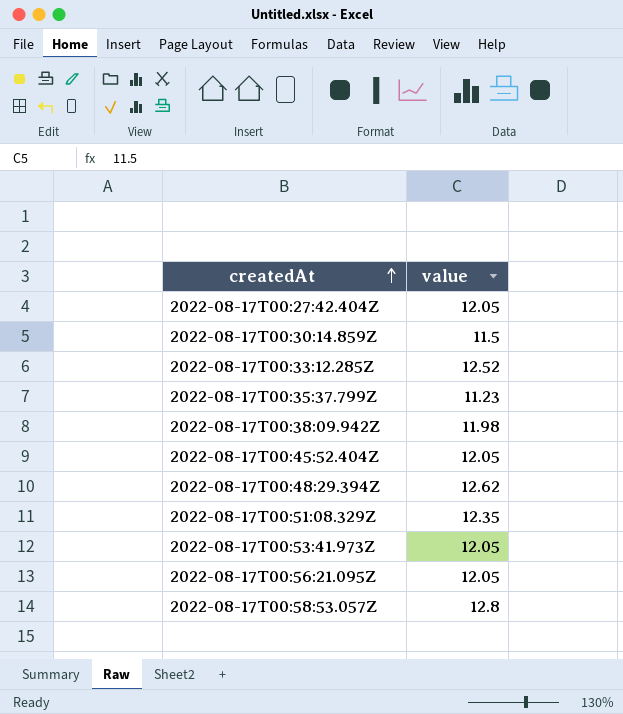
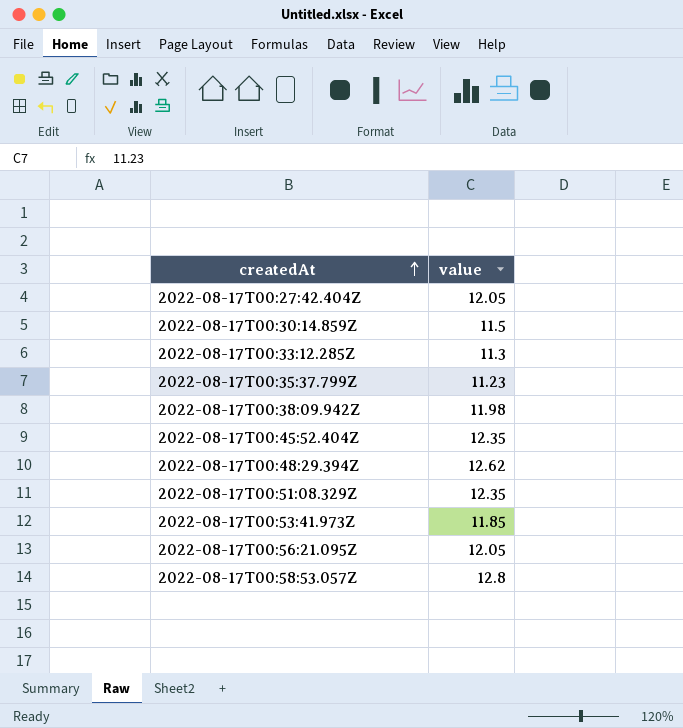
2022-08-17T00:33:12.285Z | value: 12.52 -> 11.3
2022-08-17T00:45:52.404Z | value: 12.05 -> 12.35
2022-08-17T00:53:41.973Z | value: 12.05 -> 11.85

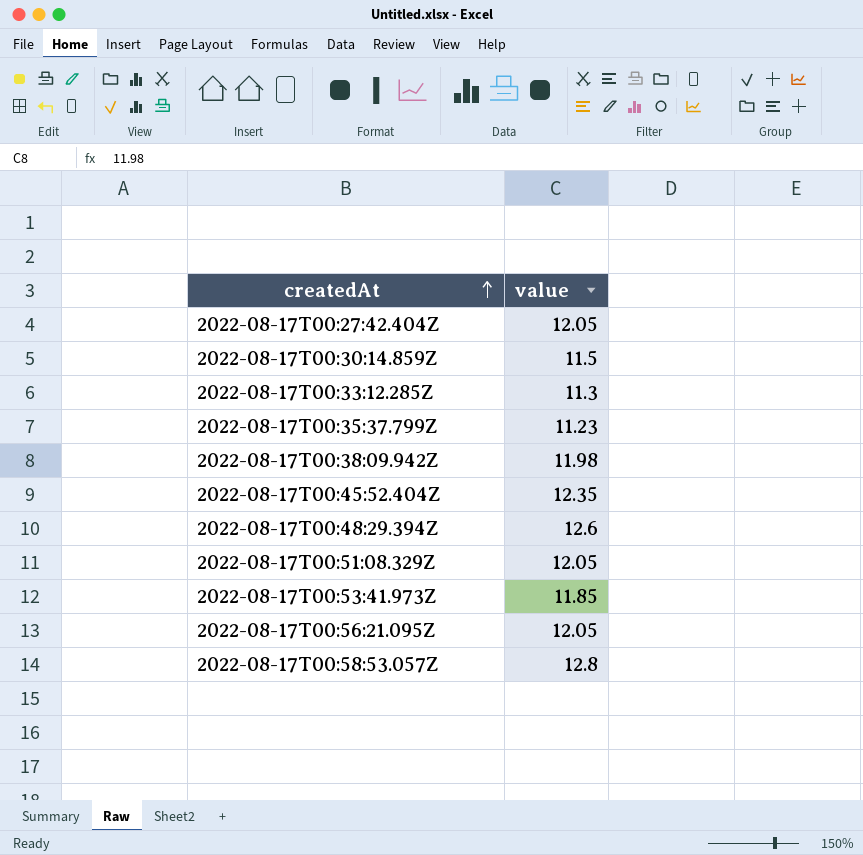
2022-08-17T00:48:29.394Z | value: 12.62 -> 12.6
2022-08-17T00:51:08.329Z | value: 12.35 -> 12.05

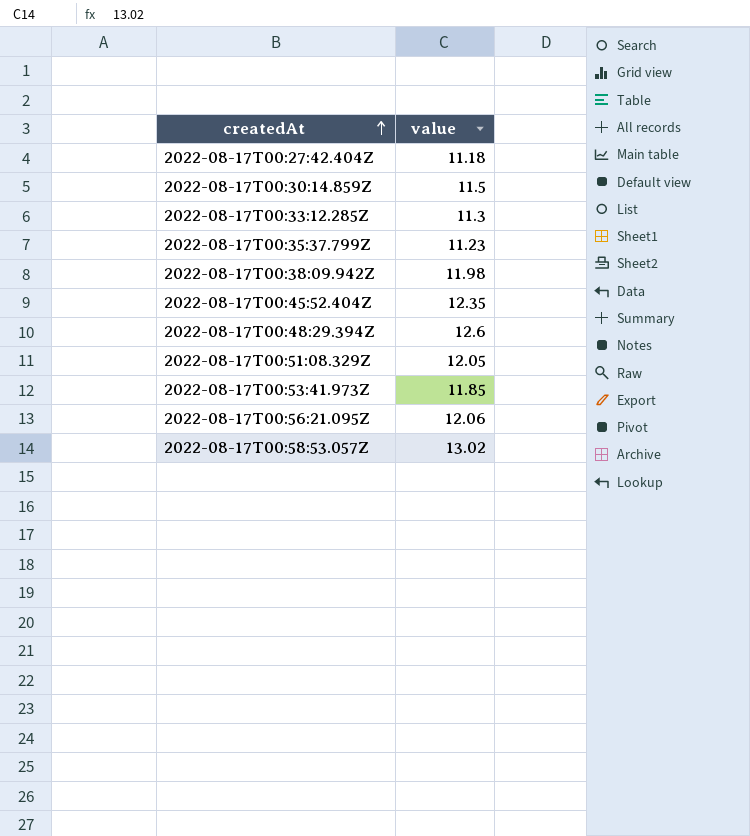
2022-08-17T00:27:42.404Z | value: 12.05 -> 11.18
2022-08-17T00:56:21.095Z | value: 12.05 -> 12.06
2022-08-17T00:58:53.057Z | value: 12.8 -> 13.02

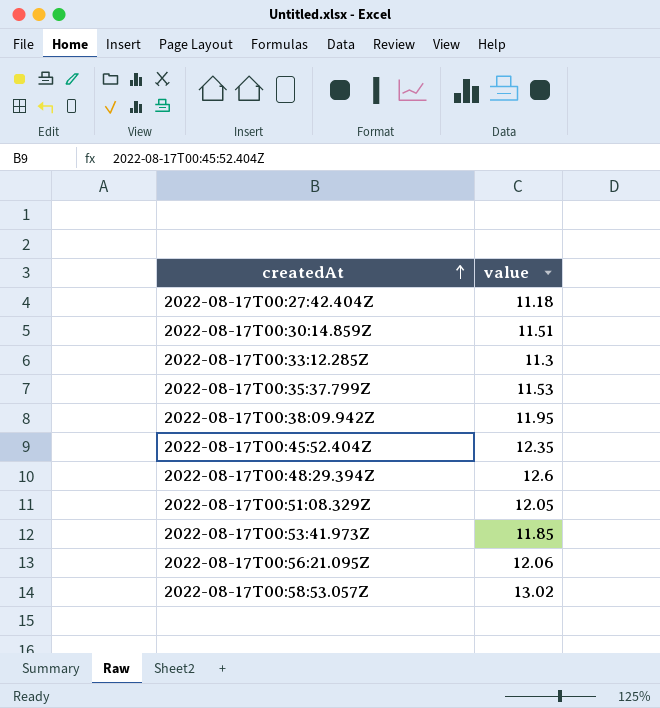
2022-08-17T00:30:14.859Z | value: 11.5 -> 11.51
2022-08-17T00:35:37.799Z | value: 11.23 -> 11.53
2022-08-17T00:38:09.942Z | value: 11.98 -> 11.95

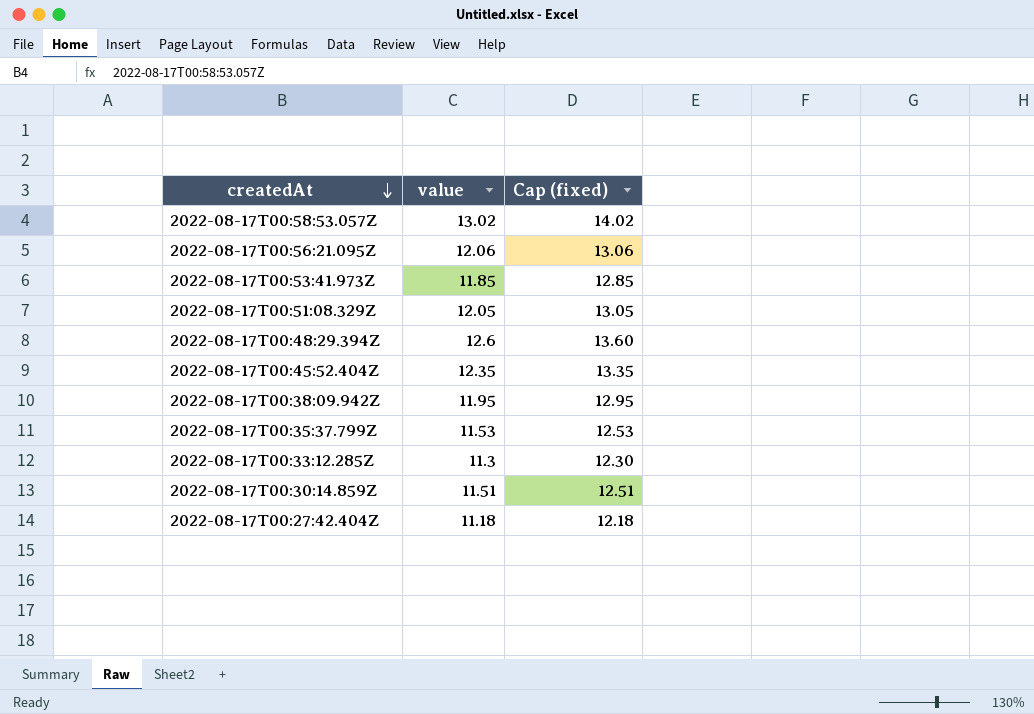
row order: createdAt ascending -> createdAt descending
column Cap (fixed) | formula: none -> [value] + 1

